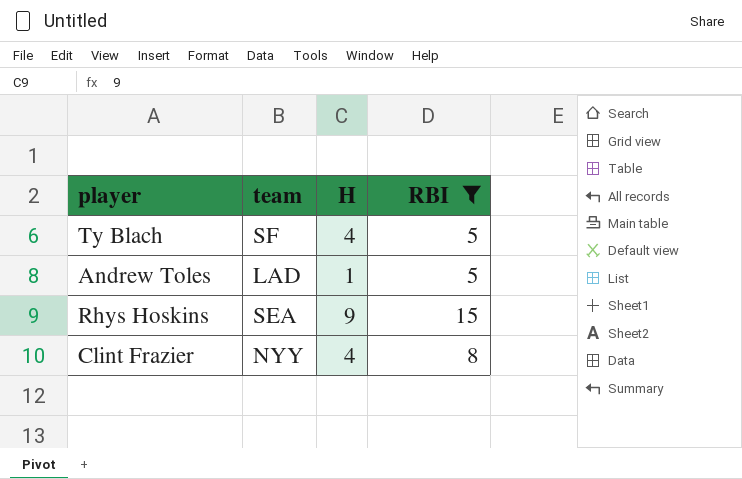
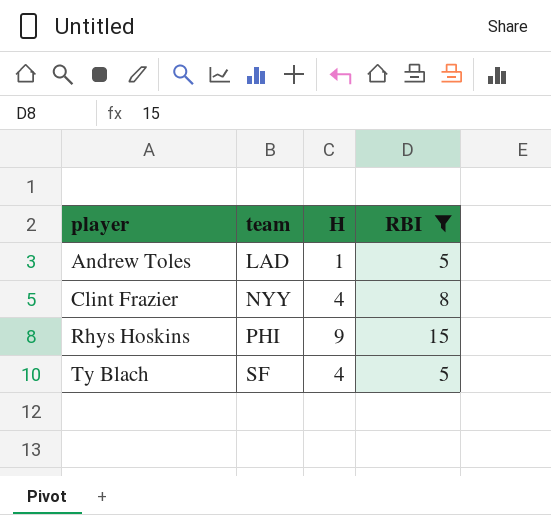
row order: none -> player ascending
Rhys Hoskins | team: SEA -> PHI

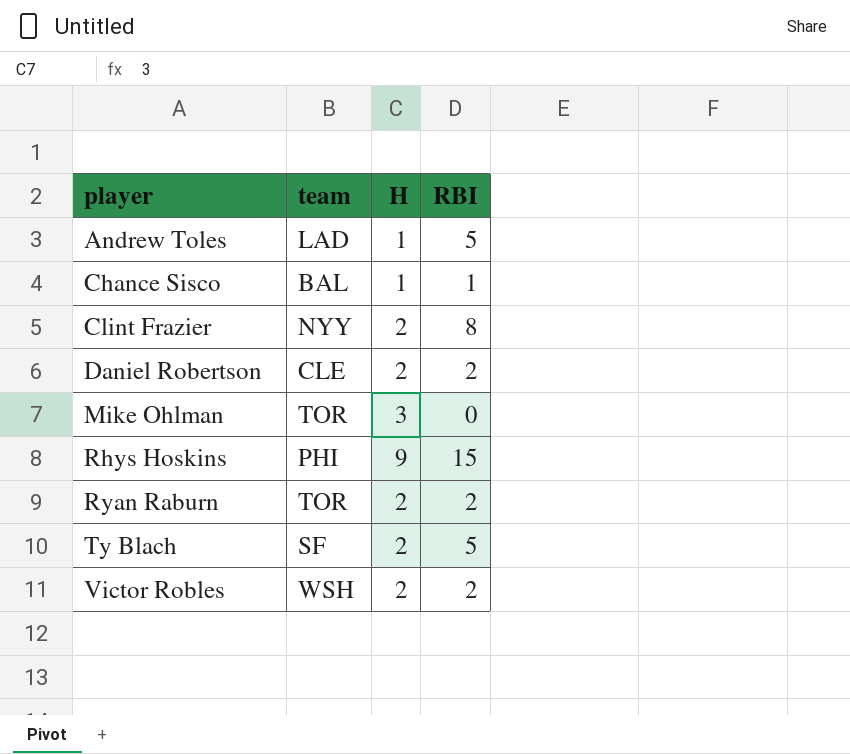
filter: RBI >= 5 -> none
Clint Frazier | H: 4 -> 2
Ty Blach | H: 4 -> 2

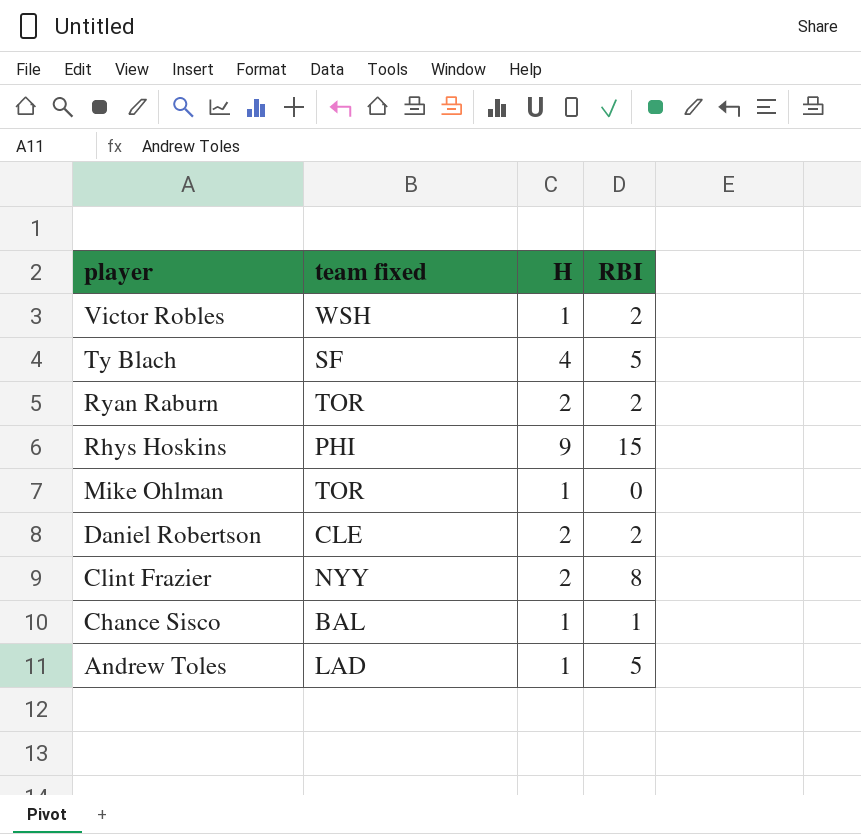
row order: player ascending -> player descending
column name: team -> team fixed
Victor Robles | H: 2 -> 1
Ty Blach | H: 2 -> 4
Mike Ohlman | H: 3 -> 1

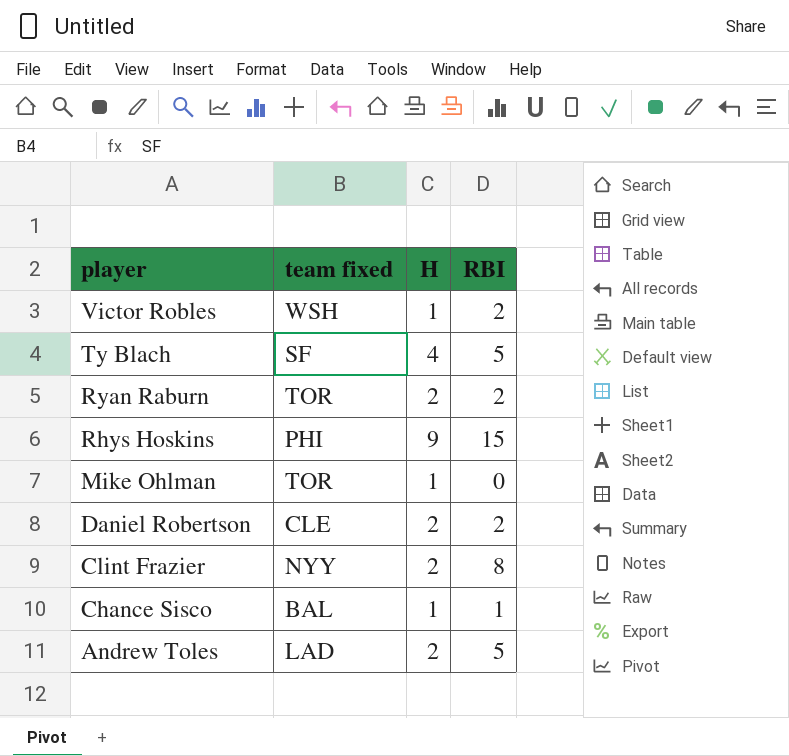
Andrew Toles | H: 1 -> 2

